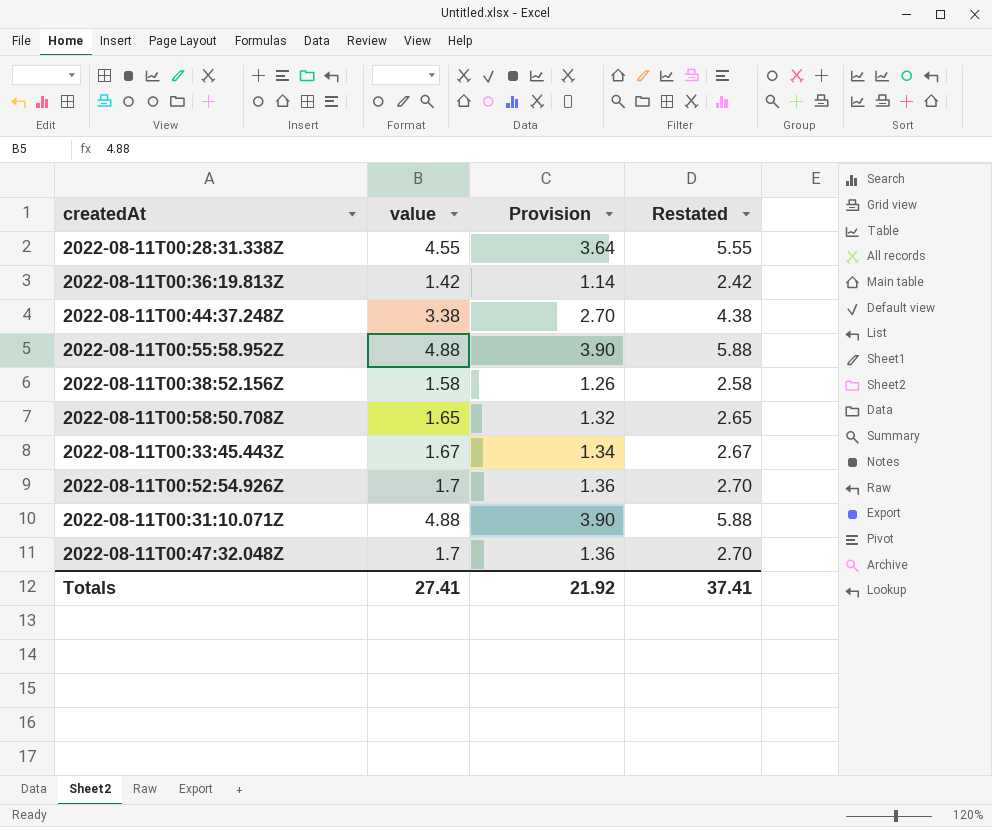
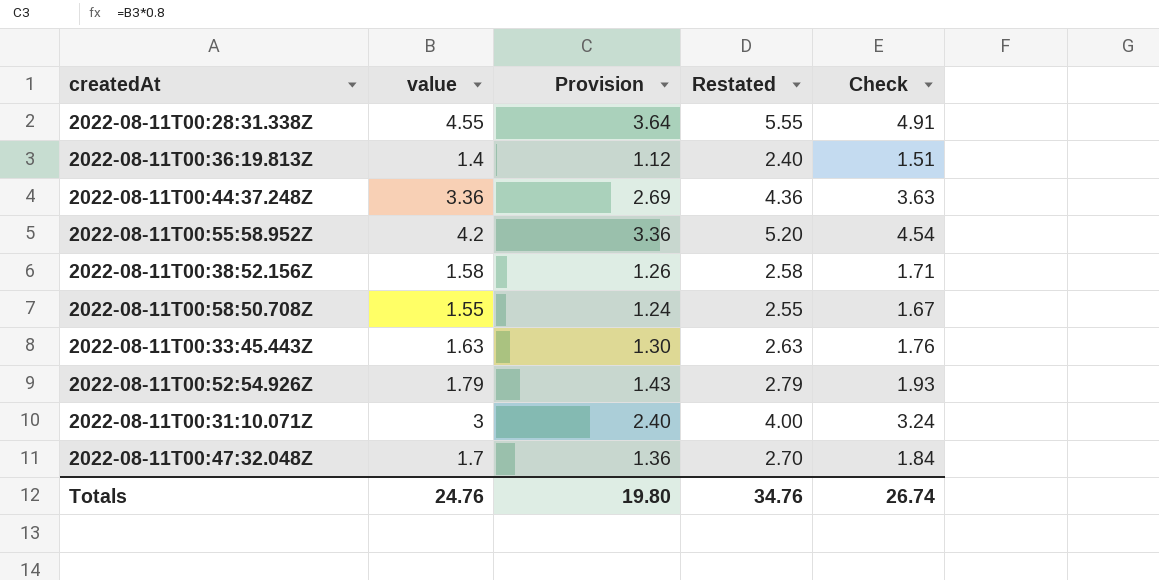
column Check | formula: none -> [value] * 1.08
2022-08-11T00:36:19.813Z | value: 1.42 -> 1.4
2022-08-11T00:36:19.813Z | Provision: 1.14 -> 1.12
2022-08-11T00:36:19.813Z | Restated: 2.42 -> 2.40
2022-08-11T00:44:37.248Z | value: 3.38 -> 3.36
2022-08-11T00:44:37.248Z | Provision: 2.70 -> 2.69
2022-08-11T00:44:37.248Z | Restated: 4.38 -> 4.36
2022-08-11T00:55:58.952Z | value: 4.88 -> 4.2
2022-08-11T00:55:58.952Z | Provision: 3.90 -> 3.36
2022-08-11T00:55:58.952Z | Restated: 5.88 -> 5.20
2022-08-11T00:58:50.708Z | value: 1.65 -> 1.55
2022-08-11T00:58:50.708Z | Provision: 1.32 -> 1.24
2022-08-11T00:58:50.708Z | Restated: 2.65 -> 2.55
2022-08-11T00:33:45.443Z | value: 1.67 -> 1.63
2022-08-11T00:33:45.443Z | Provision: 1.34 -> 1.30
2022-08-11T00:33:45.443Z | Restated: 2.67 -> 2.63
2022-08-11T00:52:54.926Z | value: 1.7 -> 1.79
2022-08-11T00:52:54.926Z | Provision: 1.36 -> 1.43
2022-08-11T00:52:54.926Z | Restated: 2.70 -> 2.79
2022-08-11T00:31:10.071Z | value: 4.88 -> 3
2022-08-11T00:31:10.071Z | Provision: 3.90 -> 2.40
2022-08-11T00:31:10.071Z | Restated: 5.88 -> 4.00
Totals | value: 27.41 -> 24.76
Totals | Provision: 21.92 -> 19.80
Totals | Restated: 37.41 -> 34.76

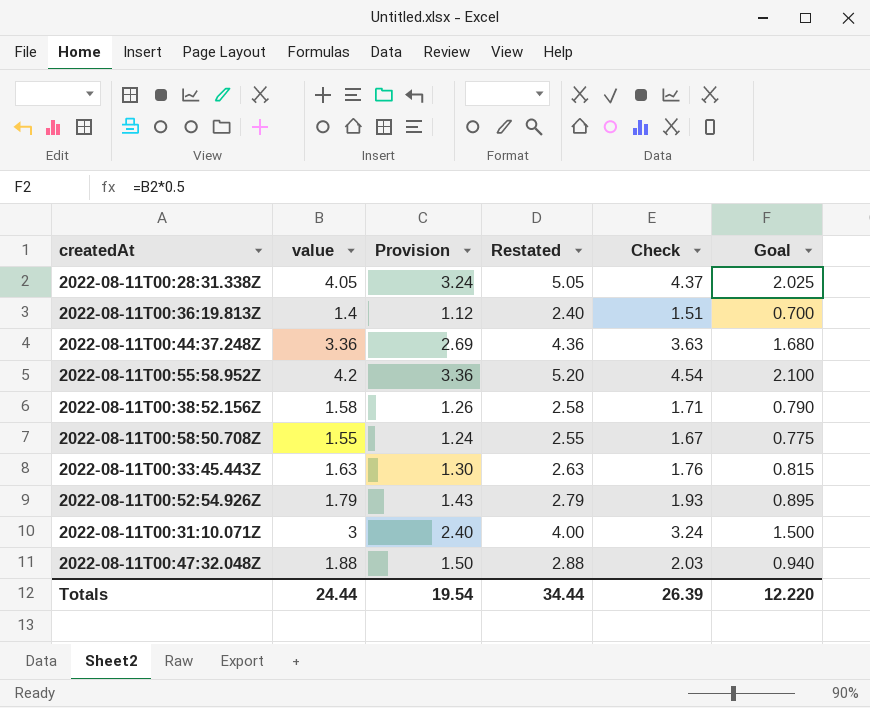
column Goal | formula: none -> [value] * 0.5
2022-08-11T00:28:31.338Z | value: 4.55 -> 4.05
2022-08-11T00:28:31.338Z | Provision: 3.64 -> 3.24
2022-08-11T00:28:31.338Z | Restated: 5.55 -> 5.05
2022-08-11T00:28:31.338Z | Check: 4.91 -> 4.37
2022-08-11T00:47:32.048Z | value: 1.7 -> 1.88
2022-08-11T00:47:32.048Z | Provision: 1.36 -> 1.50
2022-08-11T00:47:32.048Z | Restated: 2.70 -> 2.88
2022-08-11T00:47:32.048Z | Check: 1.84 -> 2.03
Totals | value: 24.76 -> 24.44
Totals | Provision: 19.80 -> 19.54
Totals | Restated: 34.76 -> 34.44
Totals | Check: 26.74 -> 26.39

